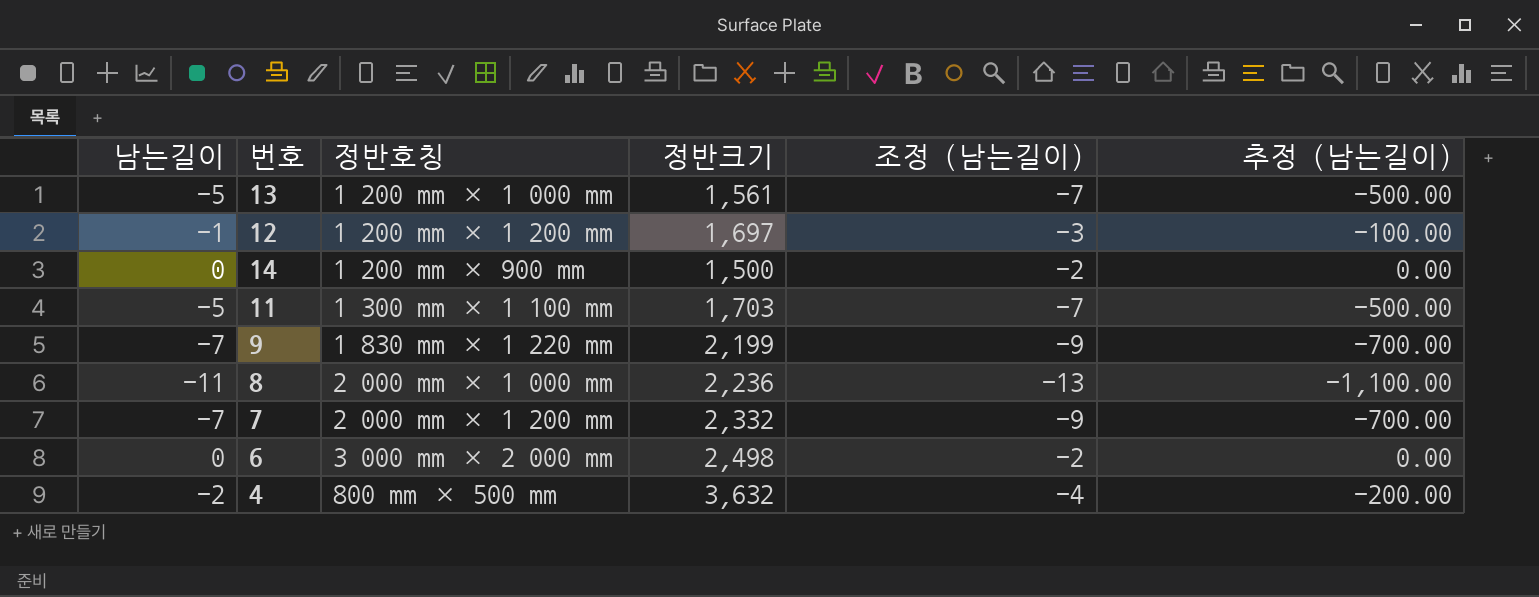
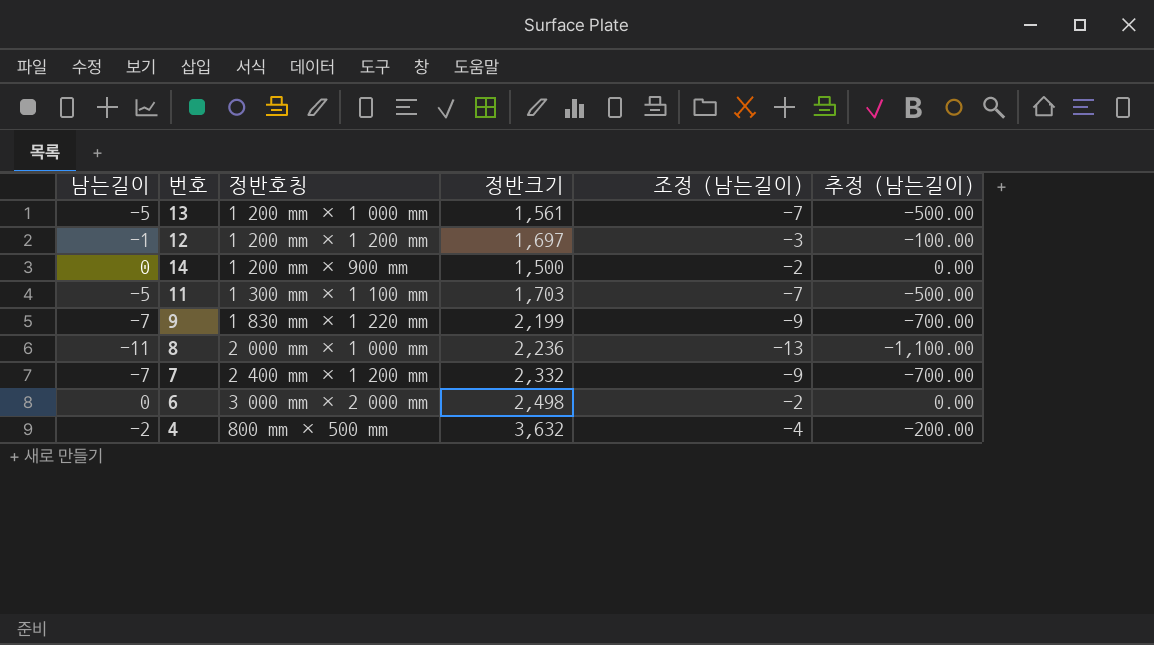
7 | 정반호칭: 2 000 mm × 1 200 mm -> 2 400 mm × 1 200 mm

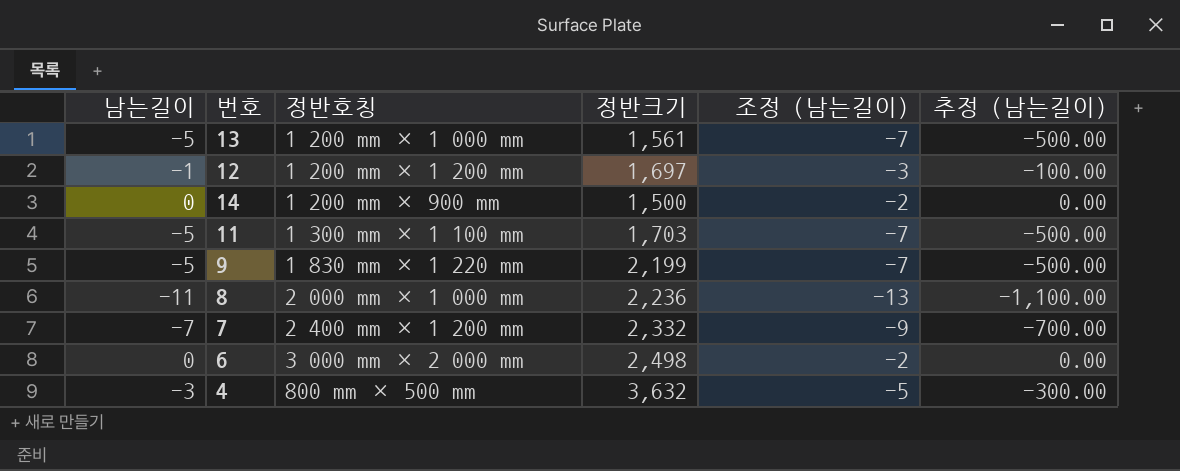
9 | 남는길이: -7 -> -5
9 | 조정 (남는길이): -9 -> -7
9 | 추정 (남는길이): -700.00 -> -500.00
4 | 남는길이: -2 -> -3
4 | 조정 (남는길이): -4 -> -5
4 | 추정 (남는길이): -200.00 -> -300.00

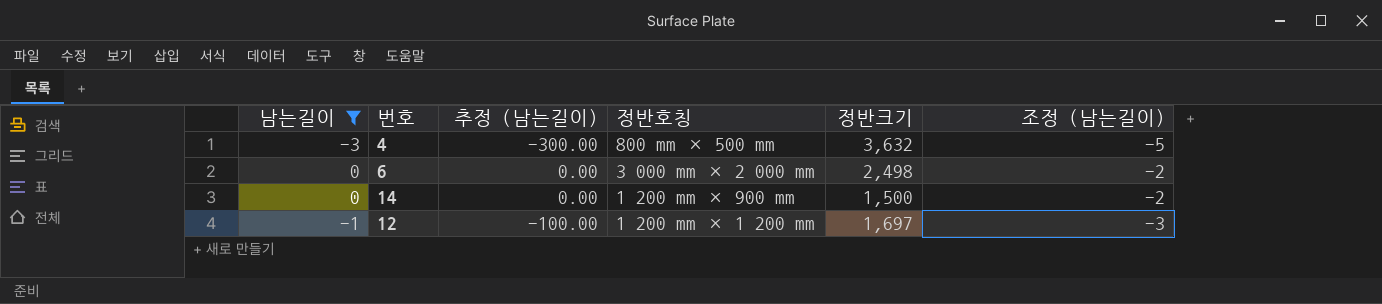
filter: none -> 남는길이 >= -3
row order: 정반호칭 ascending -> 정반호칭 descending
column 추정 (남는길이) | position: 6 -> 3

